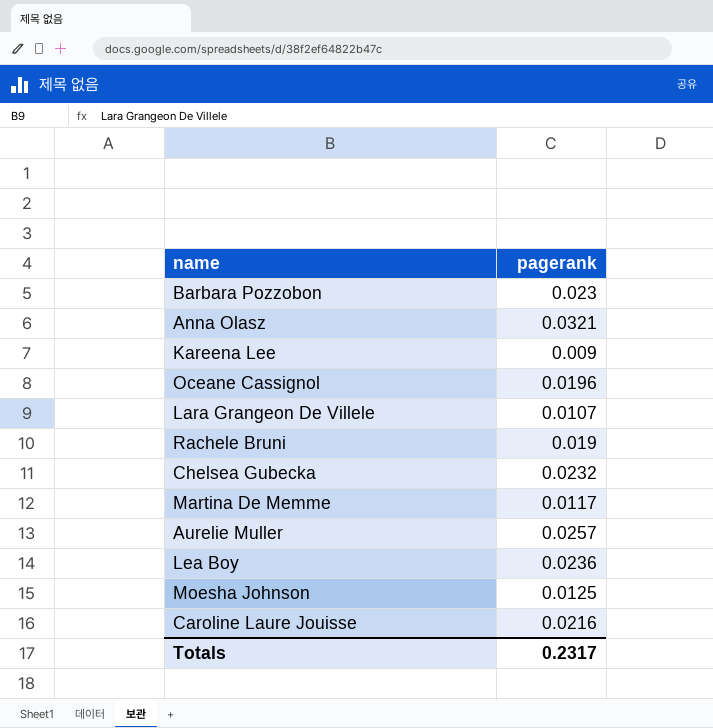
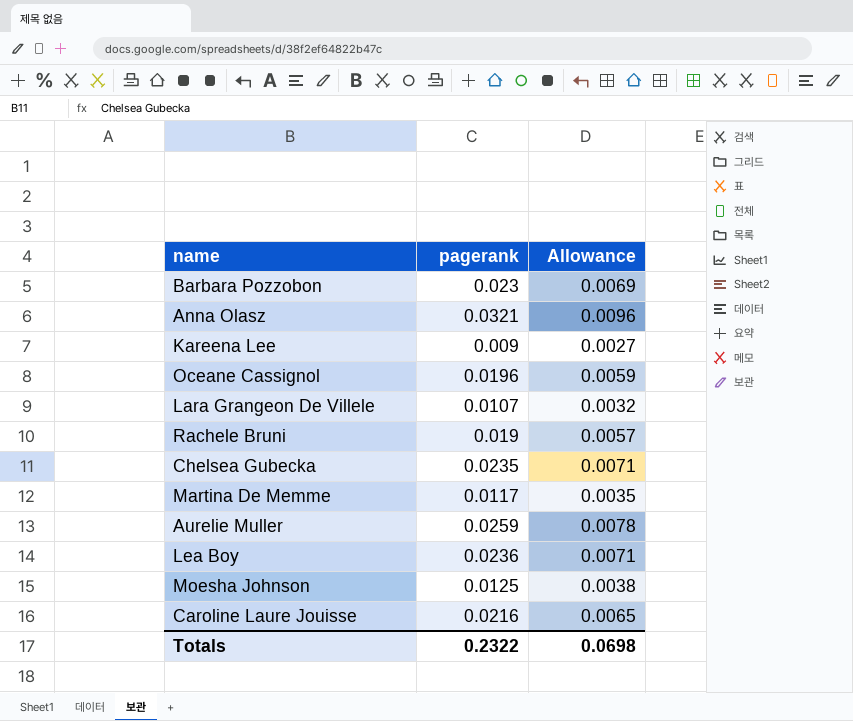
column Allowance | formula: none -> [pagerank] * 0.3
Chelsea Gubecka | pagerank: 0.0232 -> 0.0235
Aurelie Muller | pagerank: 0.0257 -> 0.0259
Totals | pagerank: 0.2317 -> 0.2322

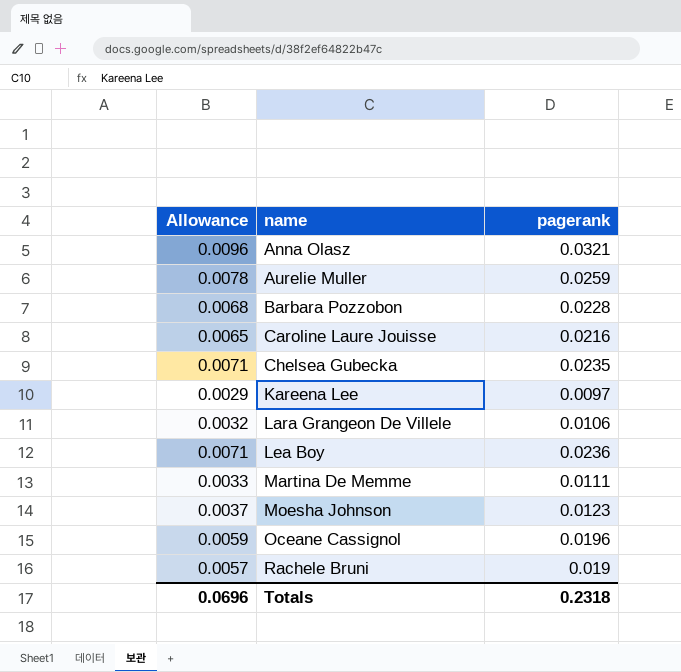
row order: none -> name ascending
column Allowance | position: 3 -> 1
Barbara Pozzobon | Allowance: 0.0069 -> 0.0068
Barbara Pozzobon | pagerank: 0.023 -> 0.0228
Kareena Lee | Allowance: 0.0027 -> 0.0029
Kareena Lee | pagerank: 0.009 -> 0.0097
Lara Grangeon De Villele | pagerank: 0.0107 -> 0.0106
Martina De Memme | Allowance: 0.0035 -> 0.0033
Martina De Memme | pagerank: 0.0117 -> 0.0111
Moesha Johnson | Allowance: 0.0038 -> 0.0037
Moesha Johnson | pagerank: 0.0125 -> 0.0123
Totals | Allowance: 0.0698 -> 0.0696
Totals | pagerank: 0.2322 -> 0.2318

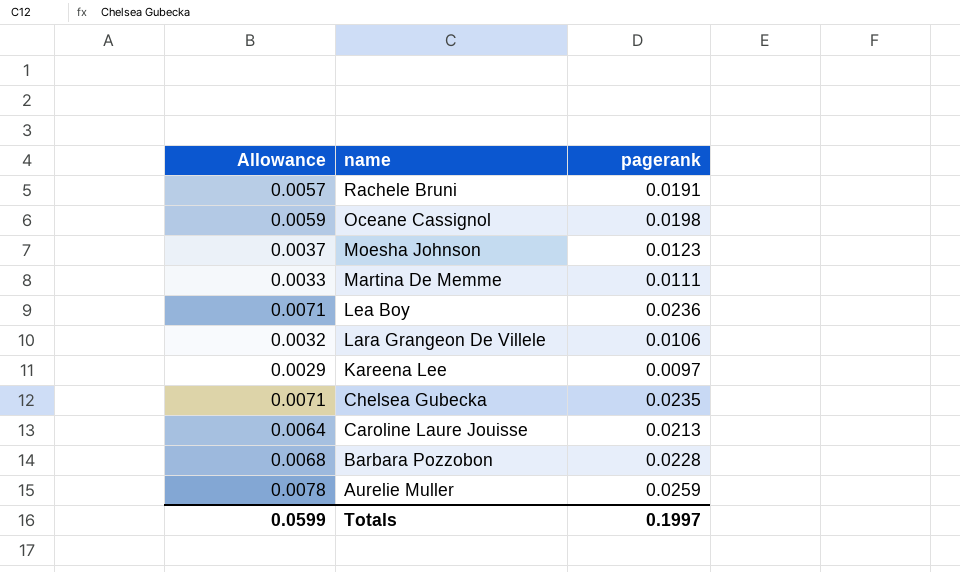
row order: name ascending -> name descending
row Anna Olasz: 0.0096 | 0.0321 -> none
Rachele Bruni | pagerank: 0.019 -> 0.0191
Oceane Cassignol | pagerank: 0.0196 -> 0.0198
Caroline Laure Jouisse | Allowance: 0.0065 -> 0.0064
Caroline Laure Jouisse | pagerank: 0.0216 -> 0.0213
Totals | Allowance: 0.0696 -> 0.0599
Totals | pagerank: 0.2318 -> 0.1997

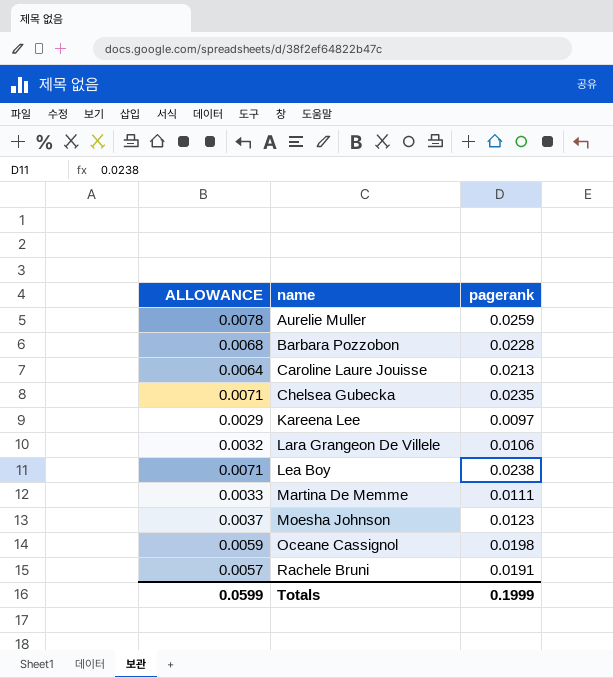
row order: name descending -> name ascending
column name: Allowance -> ALLOWANCE
Lea Boy | pagerank: 0.0236 -> 0.0238
Totals | pagerank: 0.1997 -> 0.1999

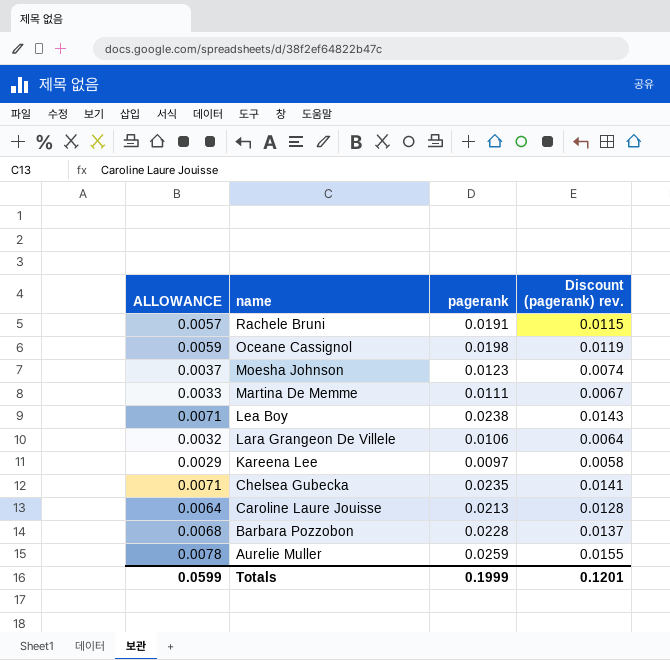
row order: name ascending -> name descending
column Discount (pagerank) rev. | formula: none -> [pagerank] * 0.6

